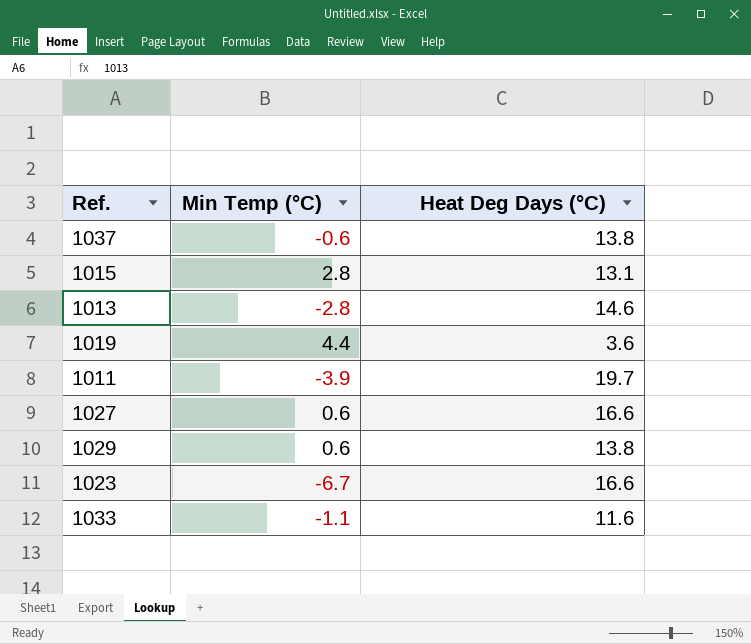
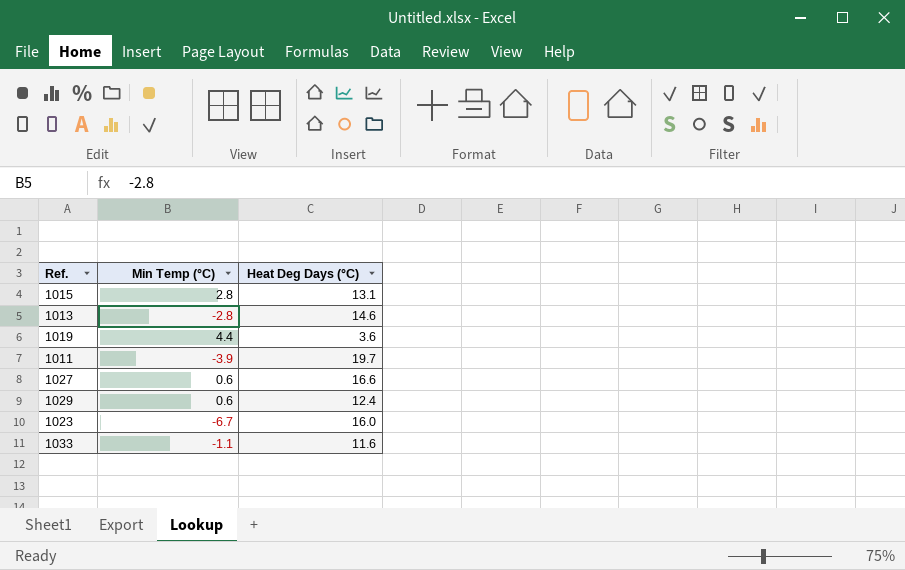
row 1037: -0.6 | 13.8 -> none
1029 | Heat Deg Days (°C): 13.8 -> 12.4
1023 | Heat Deg Days (°C): 16.6 -> 16.0

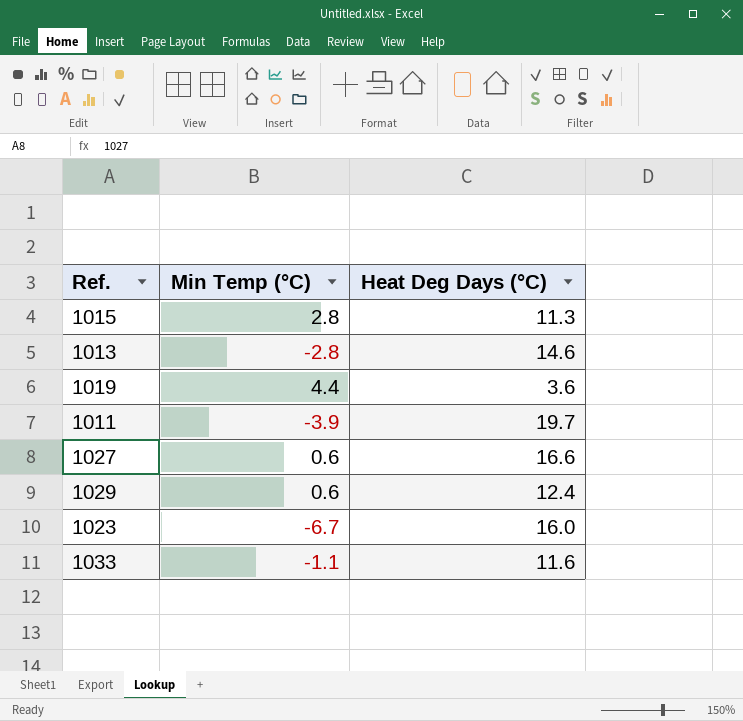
1015 | Heat Deg Days (°C): 13.1 -> 11.3

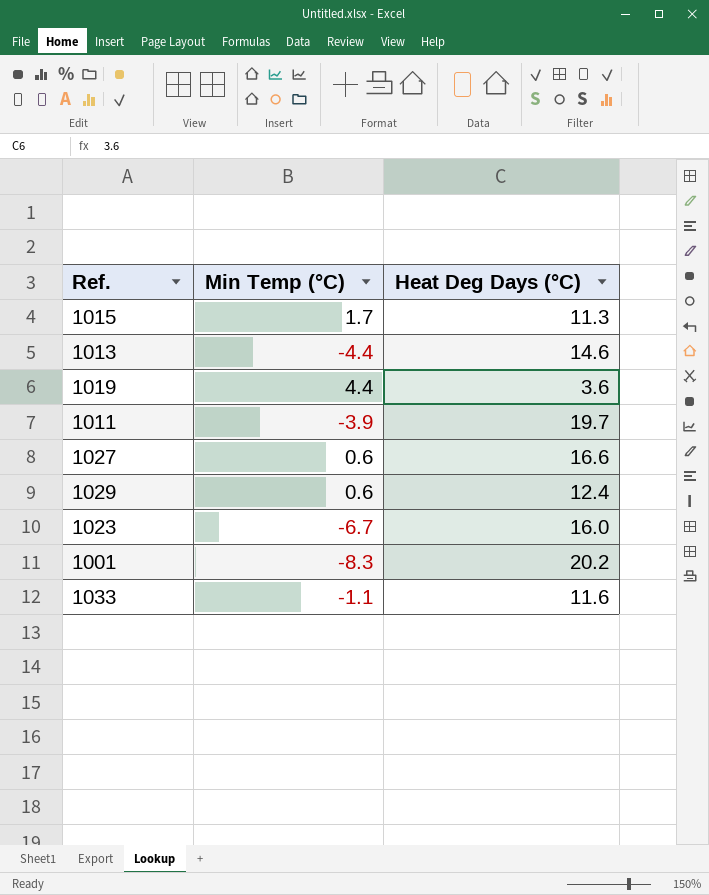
1015 | Min Temp (°C): 2.8 -> 1.7
1013 | Min Temp (°C): -2.8 -> -4.4
row 1001: none -> -8.3 | 20.2

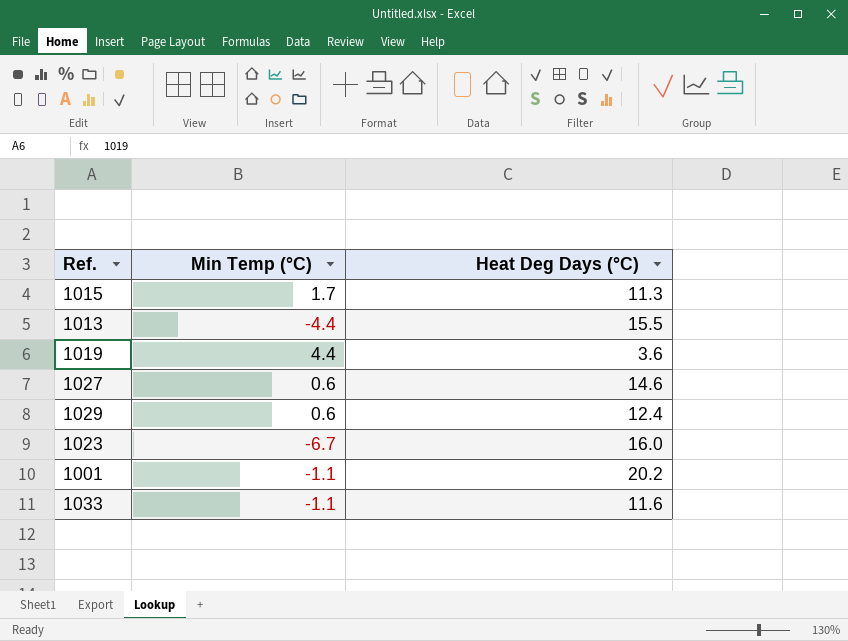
row 1011: -3.9 | 19.7 -> none
1013 | Heat Deg Days (°C): 14.6 -> 15.5
1027 | Heat Deg Days (°C): 16.6 -> 14.6
1001 | Min Temp (°C): -8.3 -> -1.1

